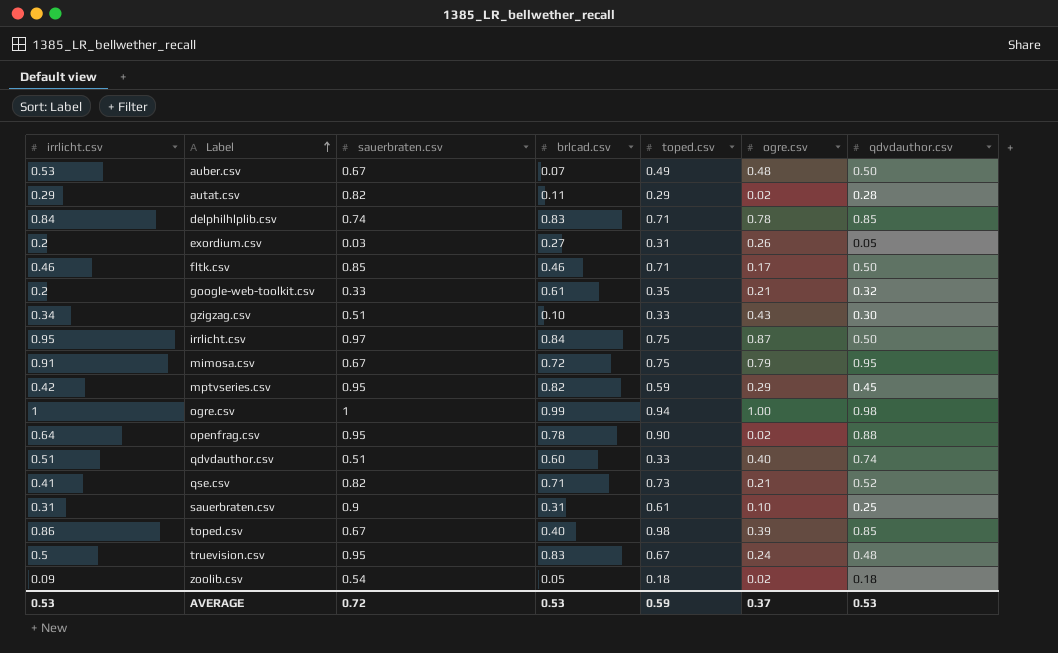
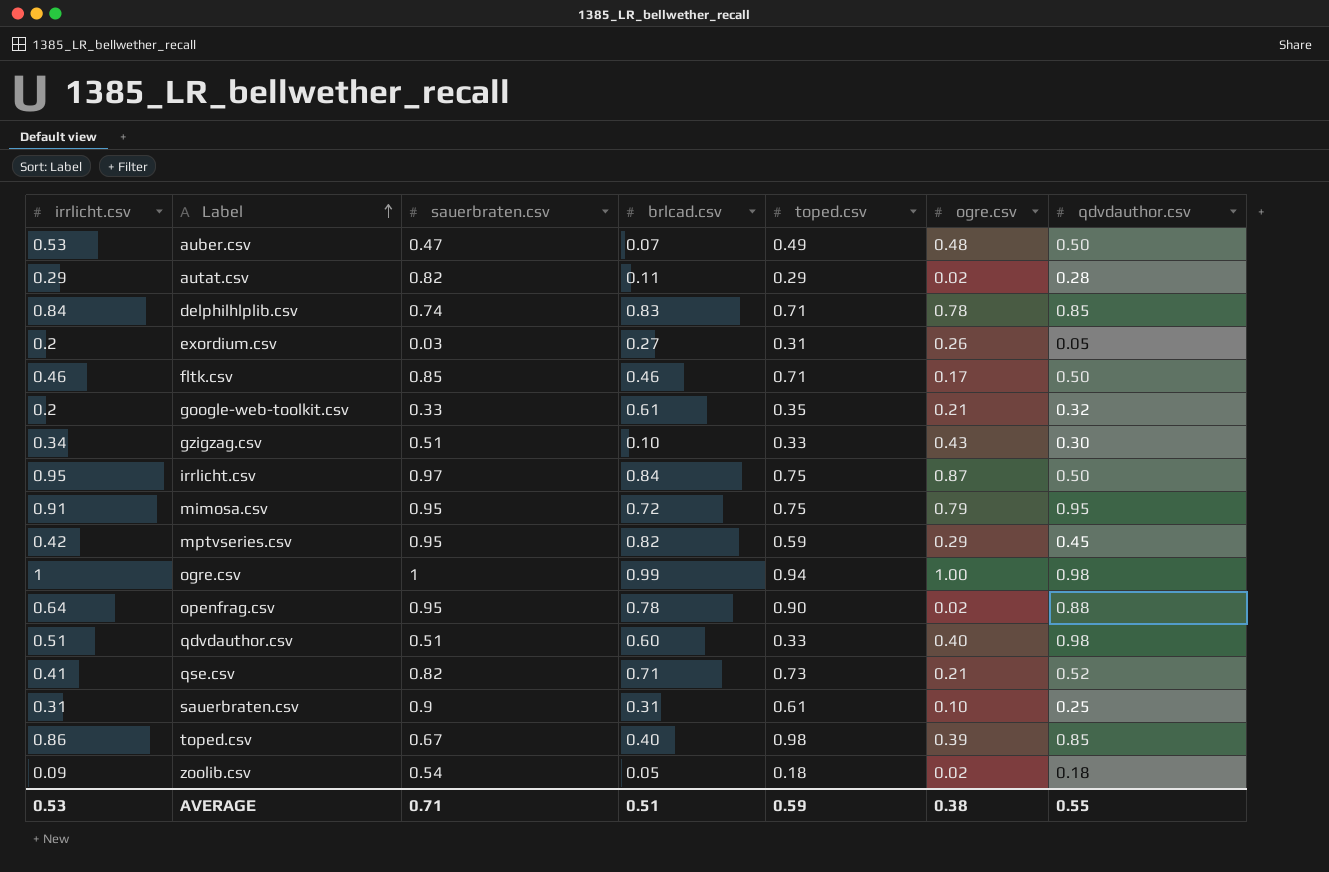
row truevision.csv: 0.5 | 0.95 | 0.83 | 0.67 | 0.24 | 0.48 -> none
auber.csv | sauerbraten.csv: 0.67 -> 0.47
mimosa.csv | sauerbraten.csv: 0.67 -> 0.95
qdvdauthor.csv | qdvdauthor.csv: 0.74 -> 0.98
AVERAGE | sauerbraten.csv: 0.72 -> 0.71
AVERAGE | brlcad.csv: 0.53 -> 0.51
AVERAGE | ogre.csv: 0.37 -> 0.38
AVERAGE | qdvdauthor.csv: 0.53 -> 0.55

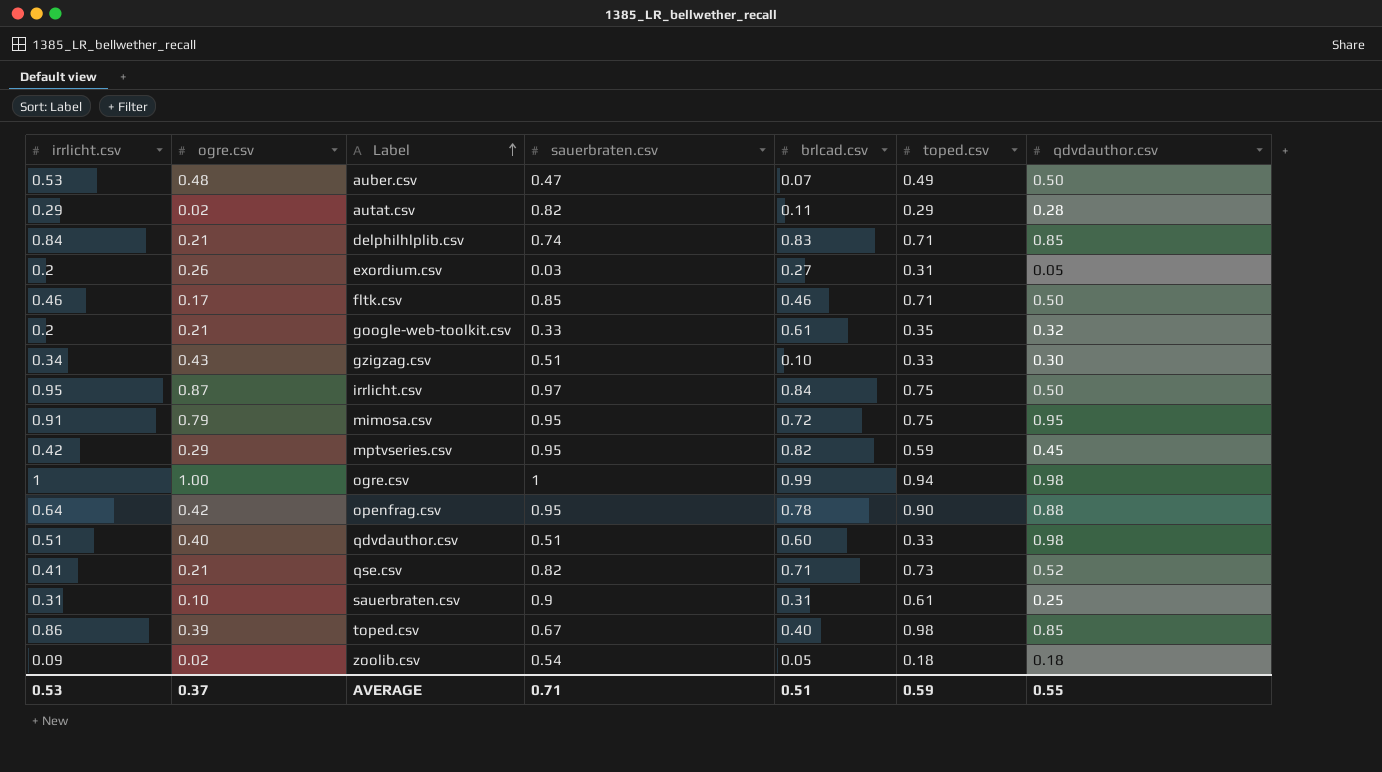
column ogre.csv | position: 6 -> 2
delphilhlplib.csv | ogre.csv: 0.78 -> 0.21
openfrag.csv | ogre.csv: 0.02 -> 0.42
AVERAGE | ogre.csv: 0.38 -> 0.37

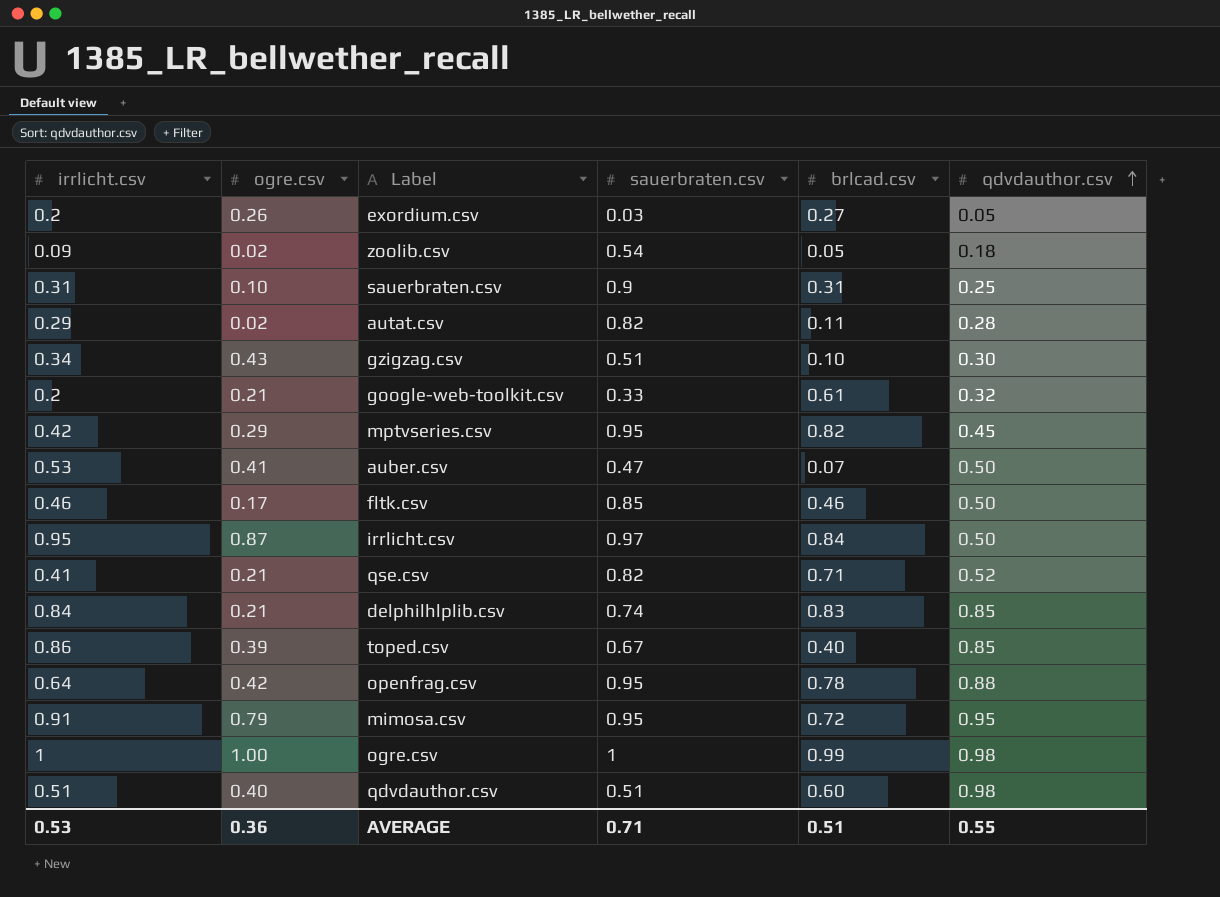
row order: Label ascending -> qdvdauthor.csv ascending
column toped.csv | position: 6 -> none
auber.csv | ogre.csv: 0.48 -> 0.41
AVERAGE | ogre.csv: 0.37 -> 0.36

